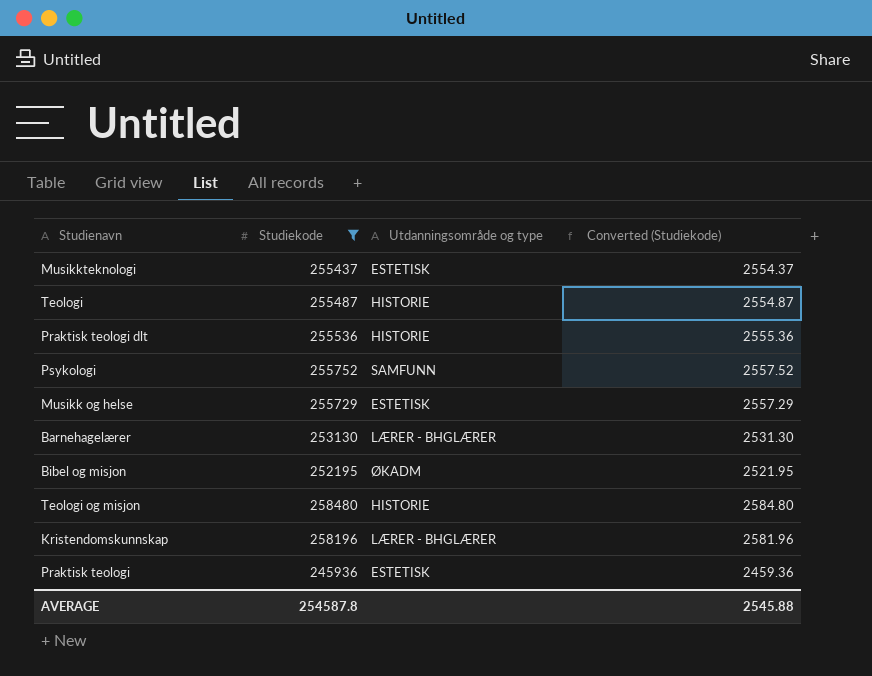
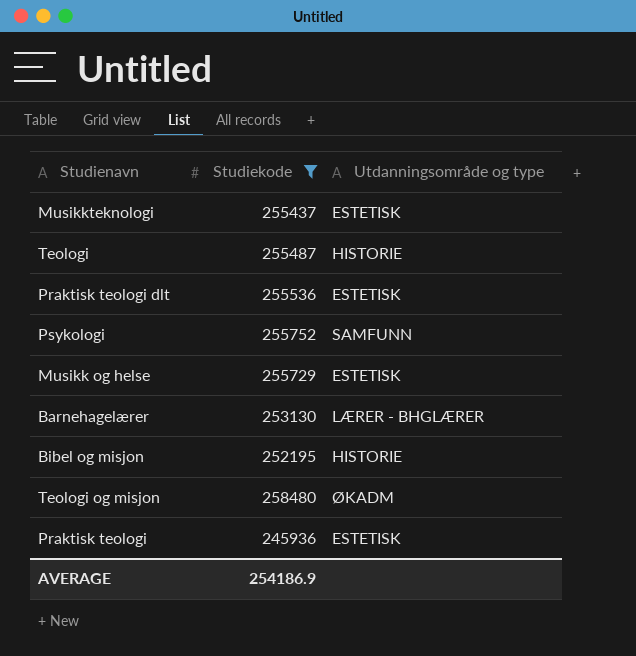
column Converted (Studiekode) | formula: [Studiekode] * 0.01 -> none
row Kristendomskunnskap: 258196 | LÆRER - BHGLÆRER | 2581.96 -> none
Praktisk teologi dlt | Utdanningsområde og type: HISTORIE -> ESTETISK
Bibel og misjon | Utdanningsområde og type: ØKADM -> HISTORIE
Teologi og misjon | Utdanningsområde og type: HISTORIE -> ØKADM
AVERAGE | Studiekode: 254587.8 -> 254186.9

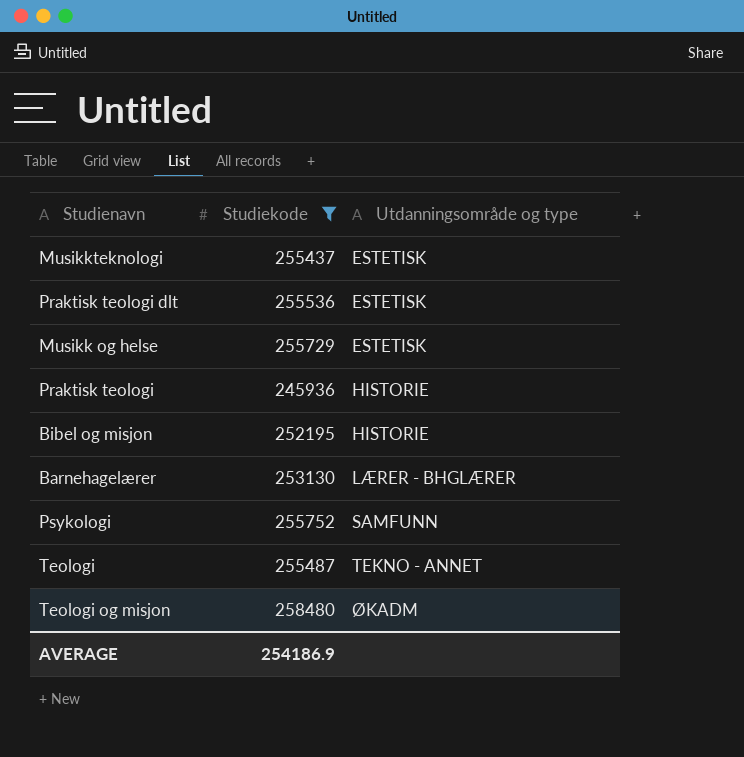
row order: none -> Utdanningsområde og type ascending
Praktisk teologi | Utdanningsområde og type: ESTETISK -> HISTORIE
Teologi | Utdanningsområde og type: HISTORIE -> TEKNO - ANNET

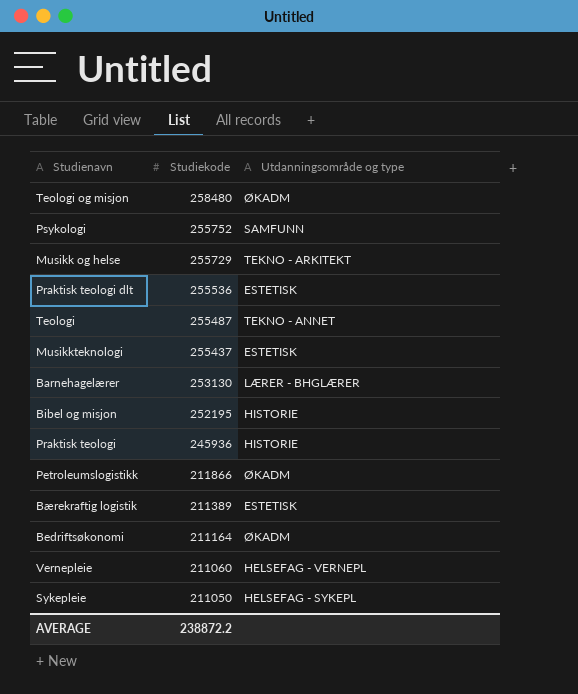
filter: Studiekode >= 245936 -> none
row order: Utdanningsområde og type ascending -> Studiekode descending
Musikk og helse | Utdanningsområde og type: ESTETISK -> TEKNO - ARKITEKT
AVERAGE | Studiekode: 254186.9 -> 238872.2

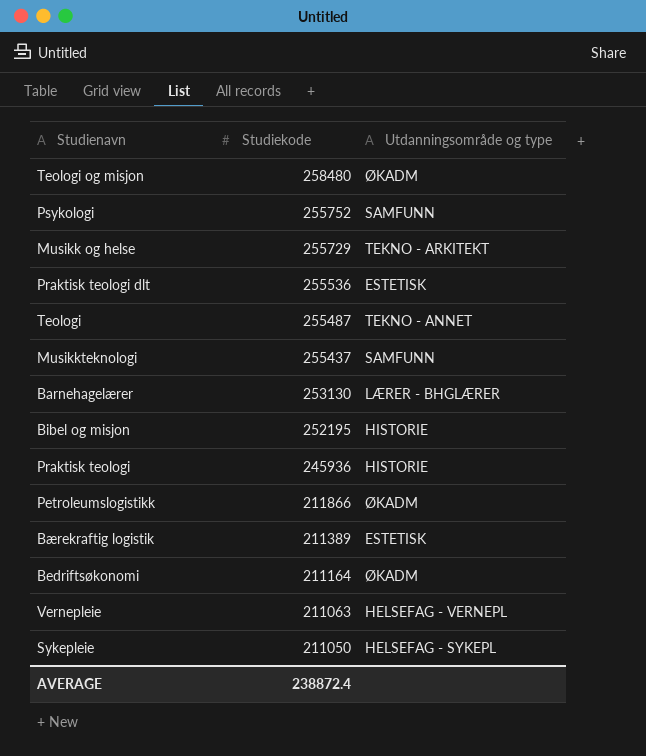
Musikkteknologi | Utdanningsområde og type: ESTETISK -> SAMFUNN
Vernepleie | Studiekode: 211060 -> 211063
AVERAGE | Studiekode: 238872.2 -> 238872.4

